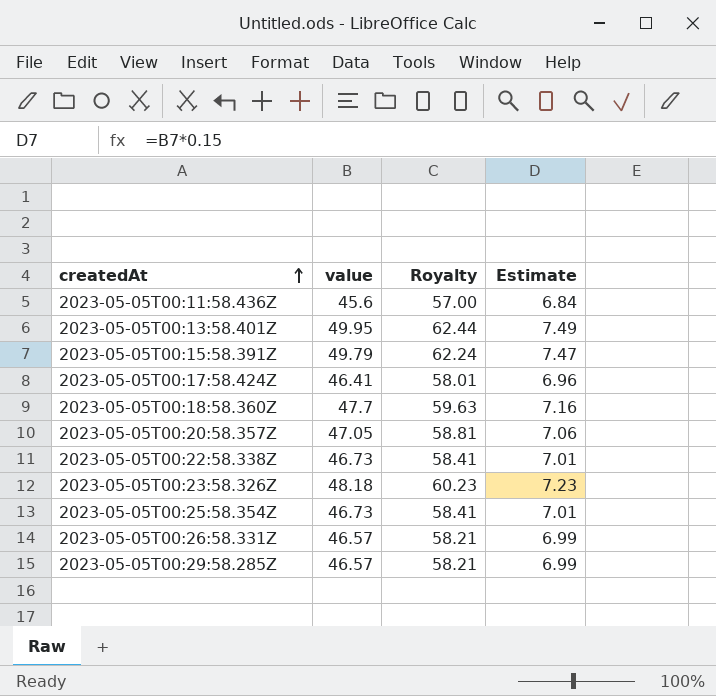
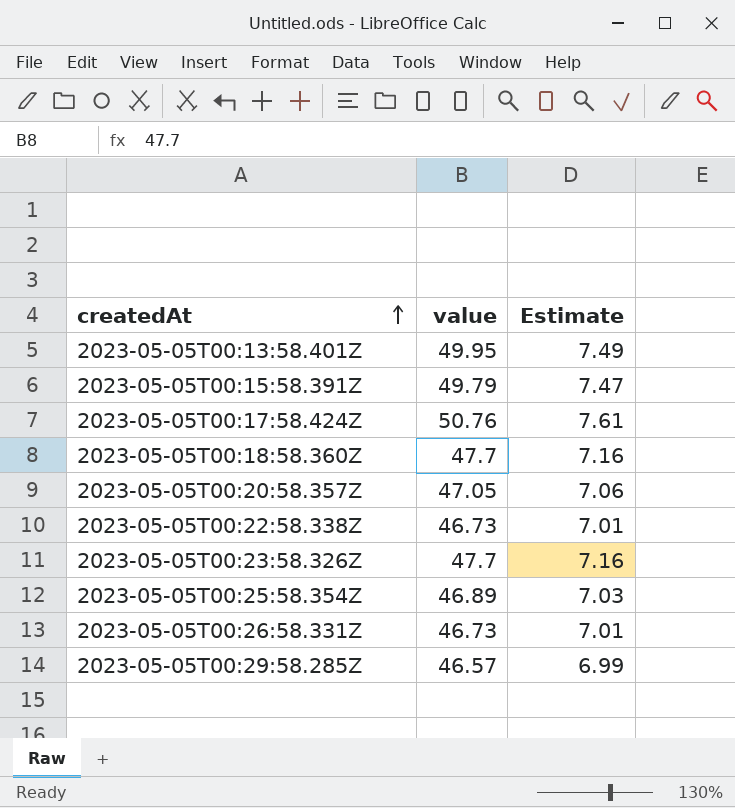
column Royalty | formula: [value] * 1.25 -> none
row 2023-05-05T00:11:58.436Z: 45.6 | 57.00 | 6.84 -> none
2023-05-05T00:17:58.424Z | value: 46.41 -> 50.76
2023-05-05T00:17:58.424Z | Estimate: 6.96 -> 7.61
2023-05-05T00:23:58.326Z | value: 48.18 -> 47.7
2023-05-05T00:23:58.326Z | Estimate: 7.23 -> 7.16
2023-05-05T00:25:58.354Z | value: 46.73 -> 46.89
2023-05-05T00:25:58.354Z | Estimate: 7.01 -> 7.03
2023-05-05T00:26:58.331Z | value: 46.57 -> 46.73
2023-05-05T00:26:58.331Z | Estimate: 6.99 -> 7.01

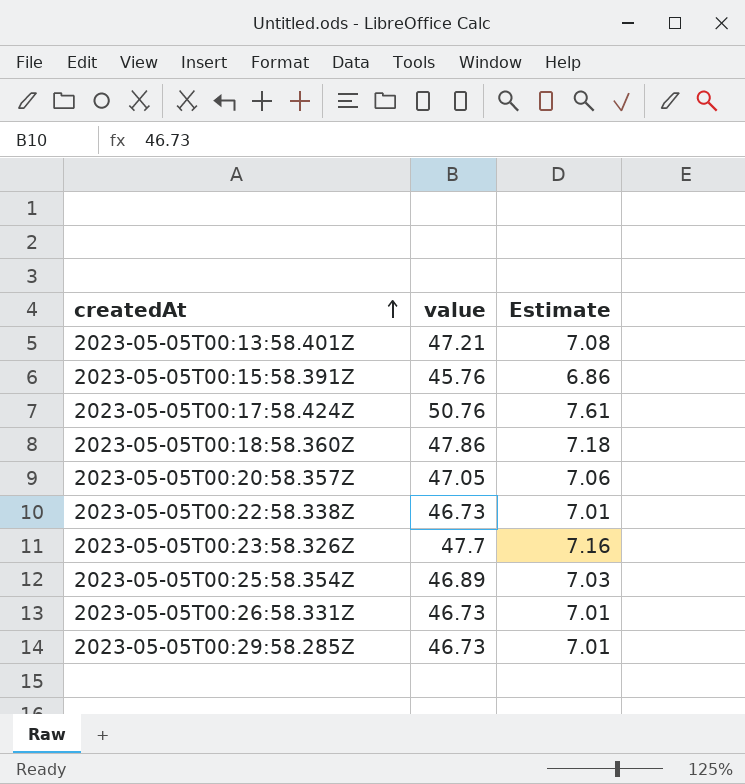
2023-05-05T00:13:58.401Z | value: 49.95 -> 47.21
2023-05-05T00:13:58.401Z | Estimate: 7.49 -> 7.08
2023-05-05T00:15:58.391Z | value: 49.79 -> 45.76
2023-05-05T00:15:58.391Z | Estimate: 7.47 -> 6.86
2023-05-05T00:18:58.360Z | value: 47.7 -> 47.86
2023-05-05T00:18:58.360Z | Estimate: 7.16 -> 7.18
2023-05-05T00:29:58.285Z | value: 46.57 -> 46.73
2023-05-05T00:29:58.285Z | Estimate: 6.99 -> 7.01

